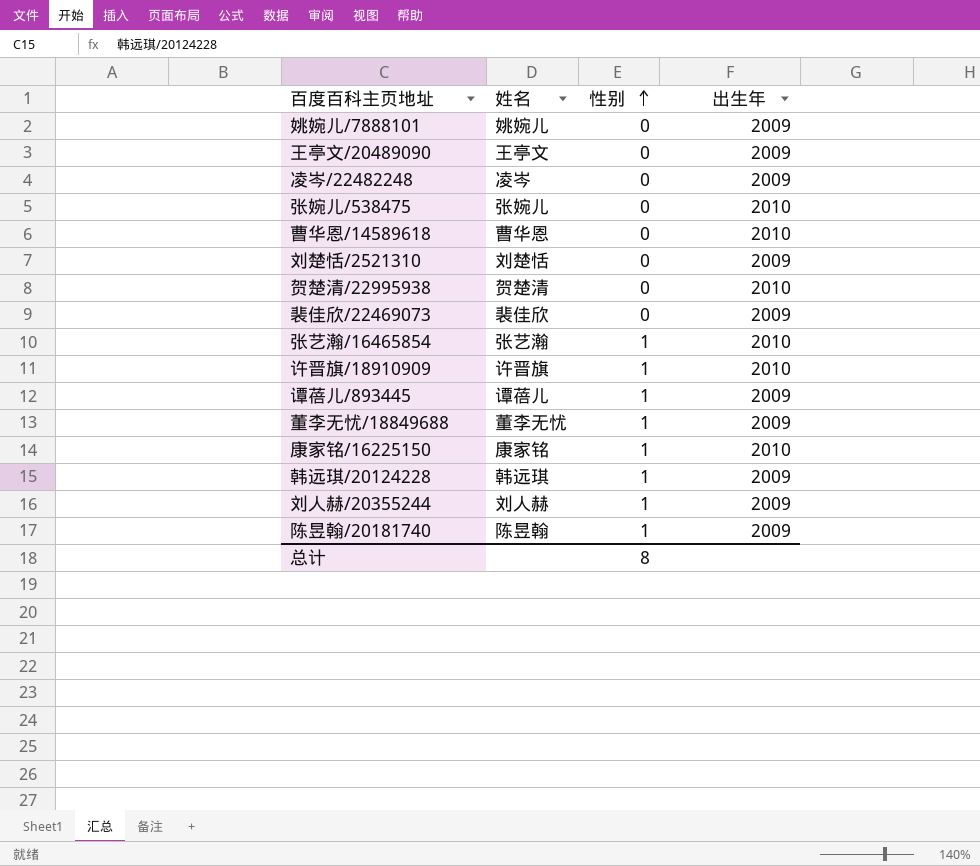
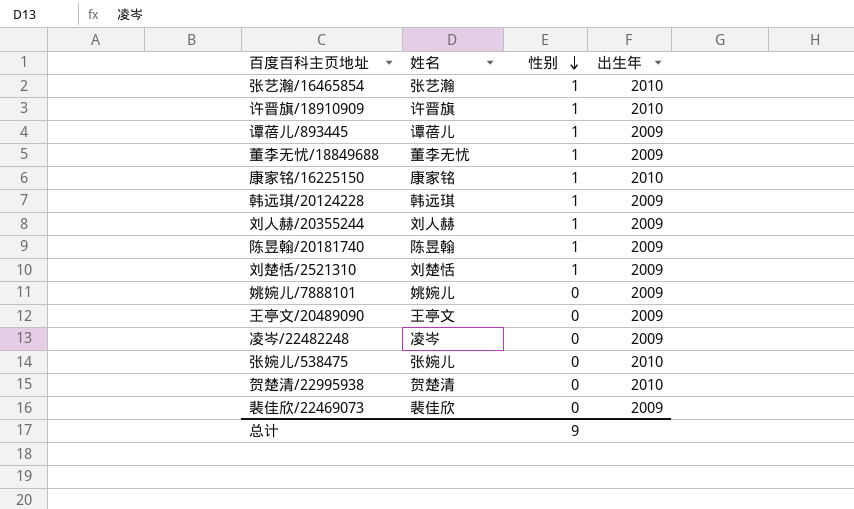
row order: 性别 ascending -> 性别 descending
row 曹华恩/14589618: 曹华恩 | 0 | 2010 -> none
刘楚恬/2521310 | 性别: 0 -> 1
总计 | 性别: 8 -> 9

